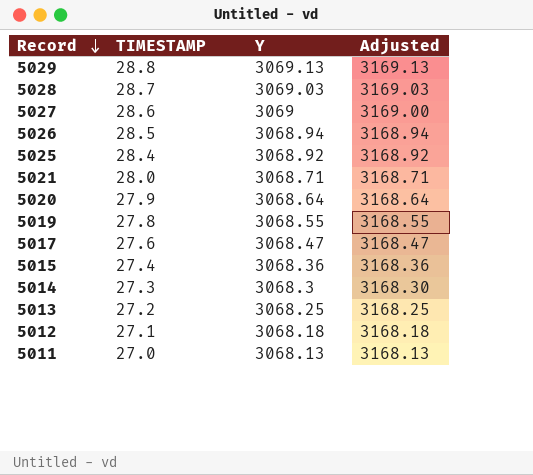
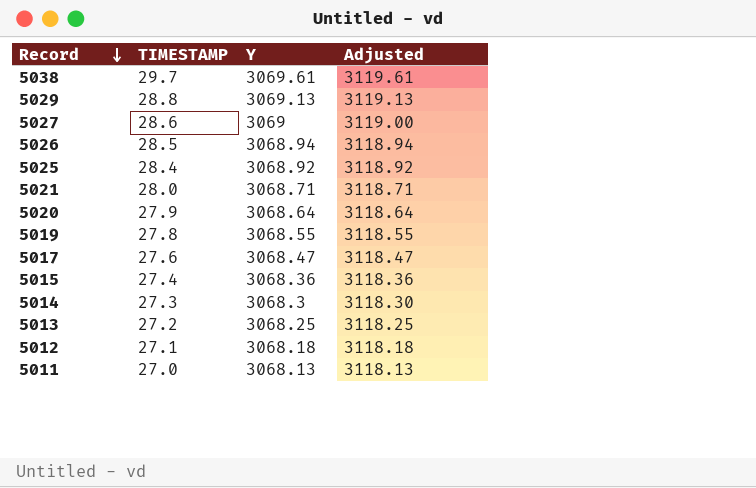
column Adjusted | formula: [Y] + 100 -> [Y] + 50
row 5028: 28.7 | 3069.03 | 3169.03 -> none
row 5038: none -> 29.7 | 3069.61 | 3119.61

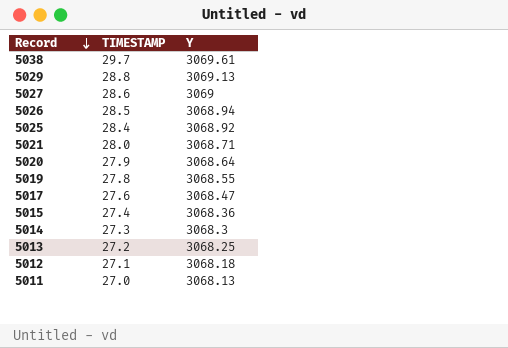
column Adjusted | formula: [Y] + 50 -> none

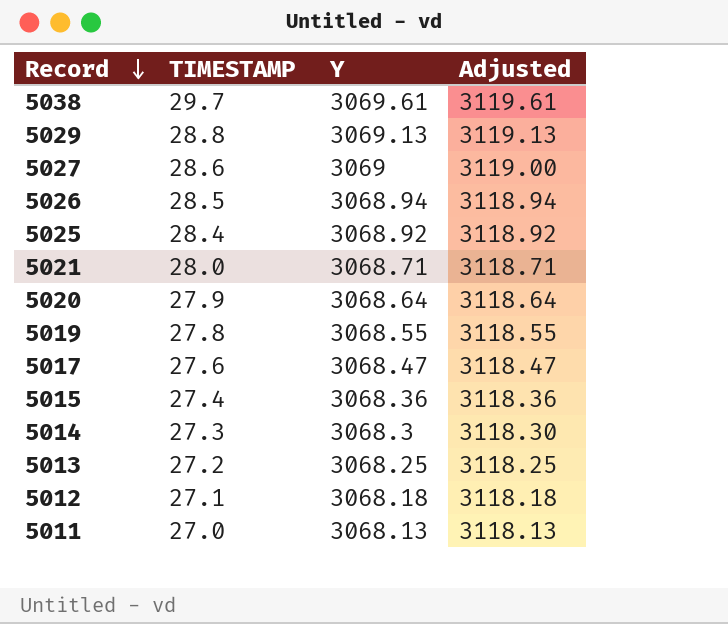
column Adjusted | formula: none -> [Y] + 50

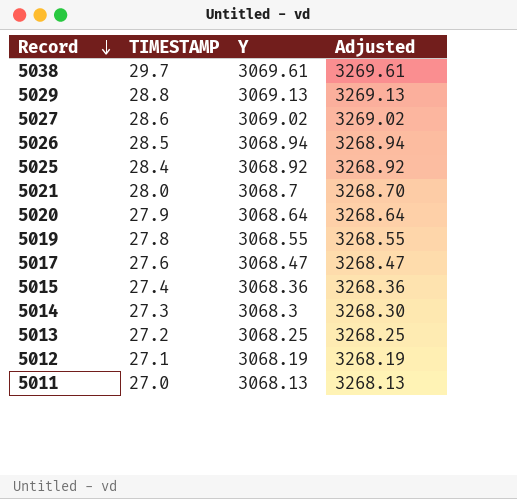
column Adjusted | formula: [Y] + 50 -> [Y] + 200
5027 | Y: 3069 -> 3069.02
5021 | Y: 3068.71 -> 3068.7
5012 | Y: 3068.18 -> 3068.19

